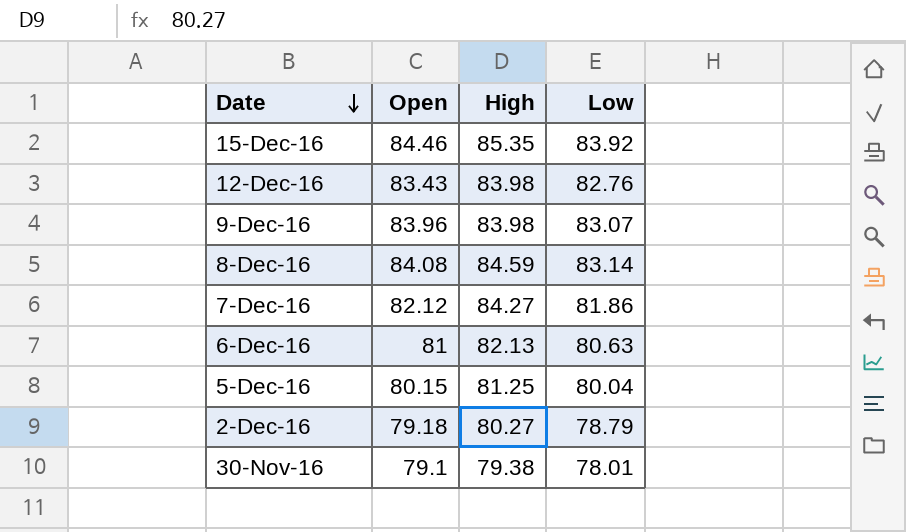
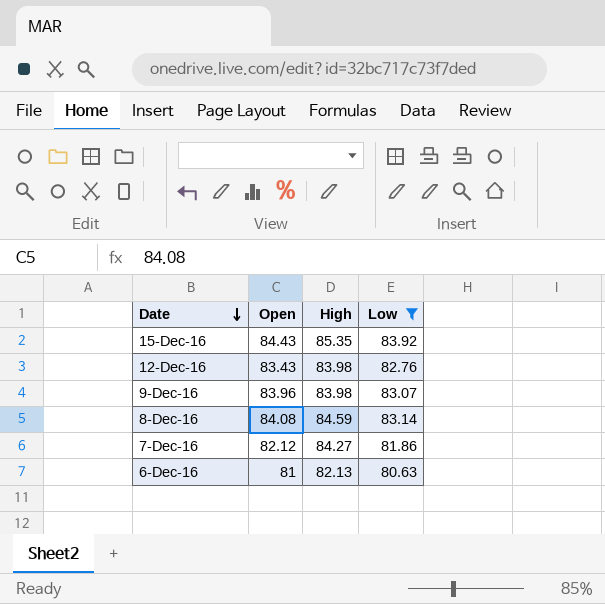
filter: none -> Low >= 80.63
15-Dec-16 | Open: 84.46 -> 84.43

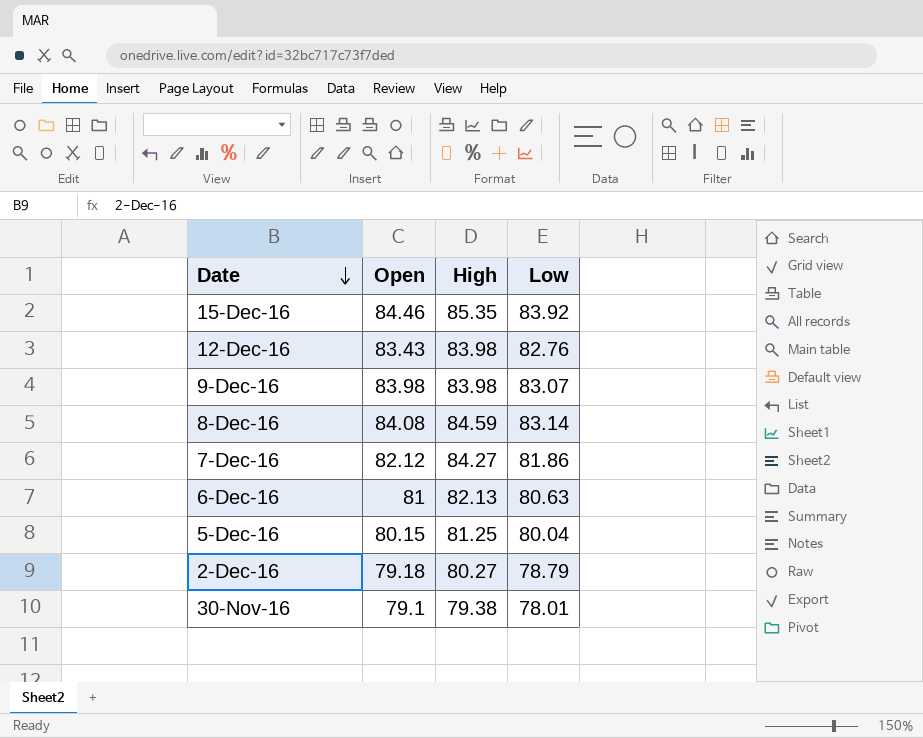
filter: Low >= 80.63 -> none
15-Dec-16 | Open: 84.43 -> 84.46
9-Dec-16 | Open: 83.96 -> 83.98

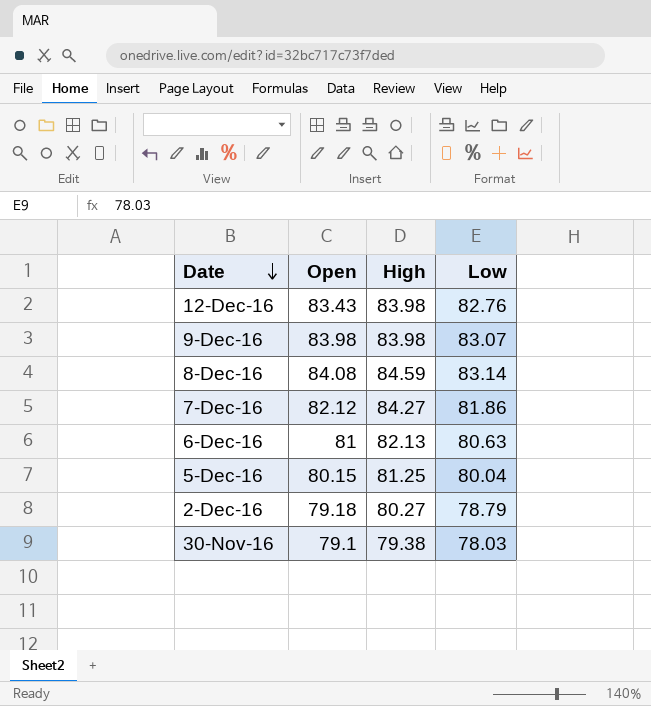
row 15-Dec-16: 84.46 | 85.35 | 83.92 -> none
30-Nov-16 | Low: 78.01 -> 78.03

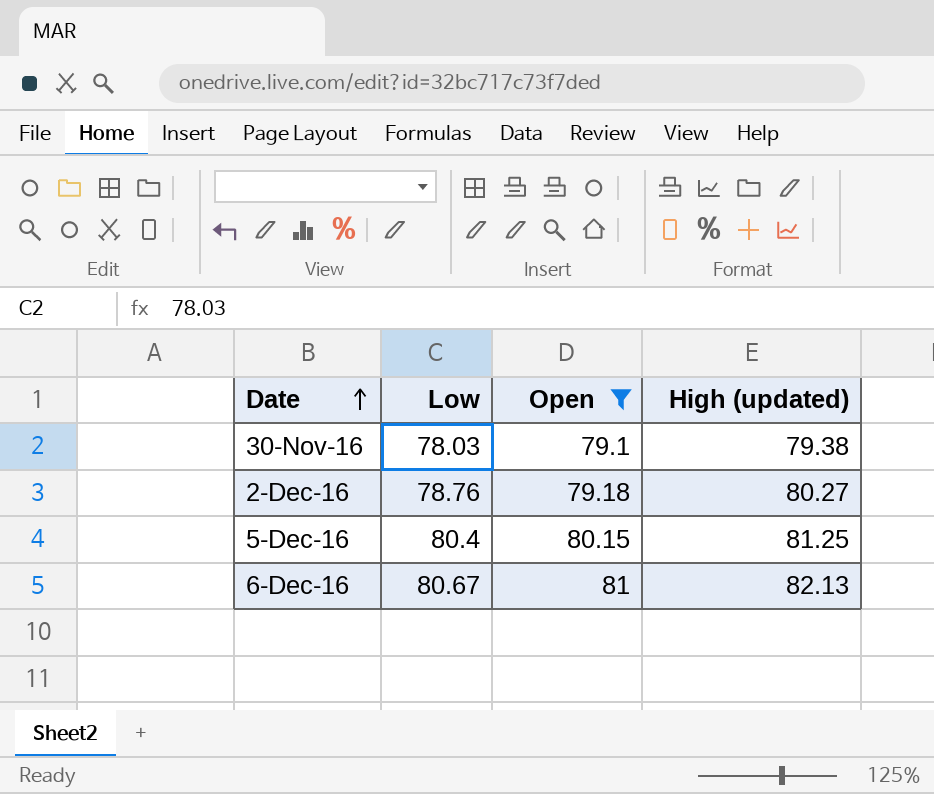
filter: none -> Open <= 81
row order: Date descending -> Date ascending
column Low | position: 4 -> 2
column name: High -> High (updated)
2-Dec-16 | Low: 78.79 -> 78.76
5-Dec-16 | Low: 80.04 -> 80.4
6-Dec-16 | Low: 80.63 -> 80.67

